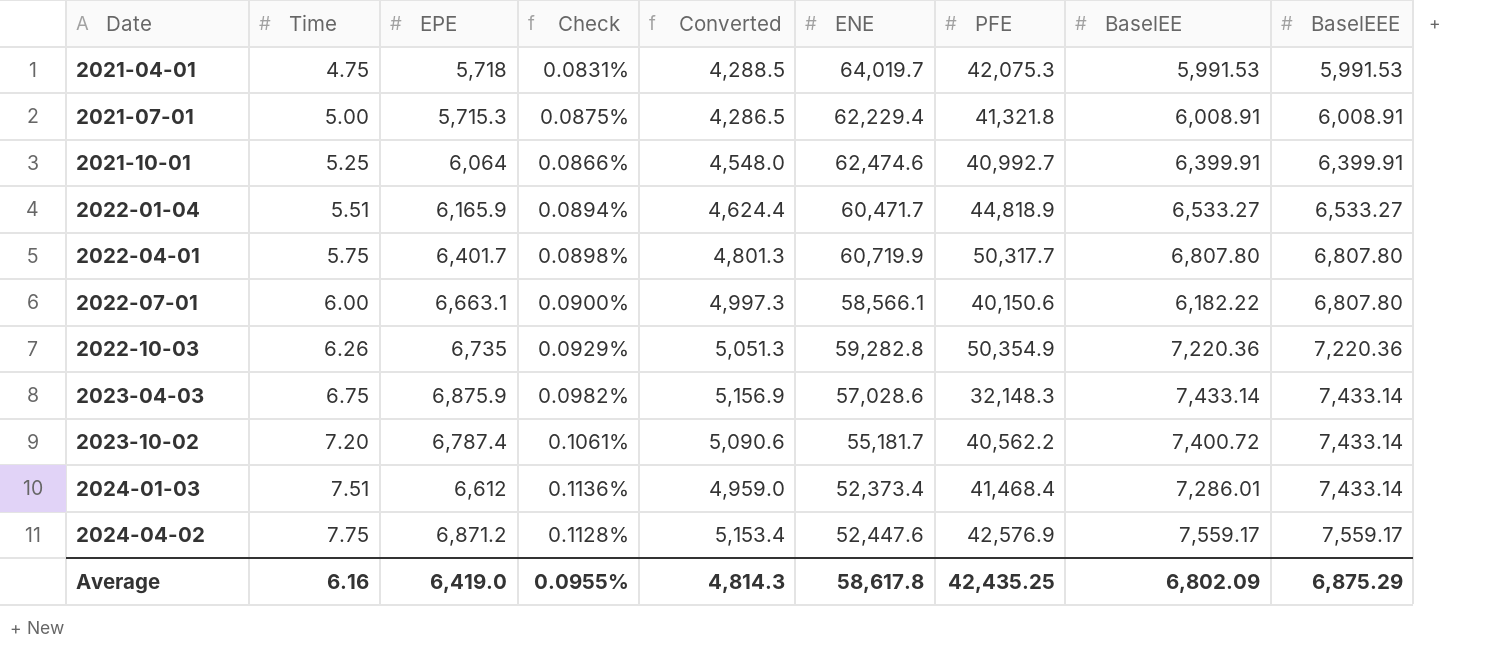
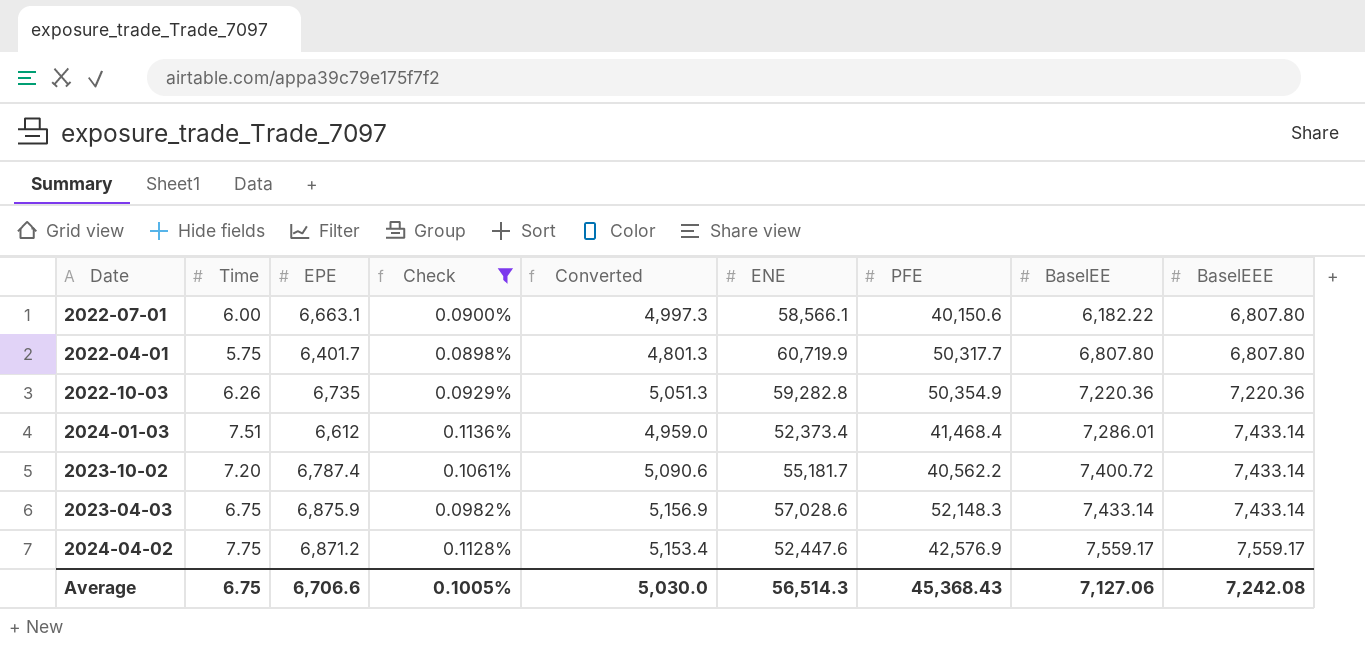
filter: none -> Check >= 0.0898%
row order: Date ascending -> BaselEE ascending
2023-04-03 | PFE: 32,148.3 -> 52,148.3
Average | Time: 6.16 -> 6.75
Average | EPE: 6,419.0 -> 6,706.6
Average | Check: 0.0955% -> 0.1005%
Average | Converted: 4,814.3 -> 5,030.0
Average | ENE: 58,617.8 -> 56,514.3
Average | PFE: 42,435.25 -> 45,368.43
Average | BaselEE: 6,802.09 -> 7,127.06
Average | BaselEEE: 6,875.29 -> 7,242.08

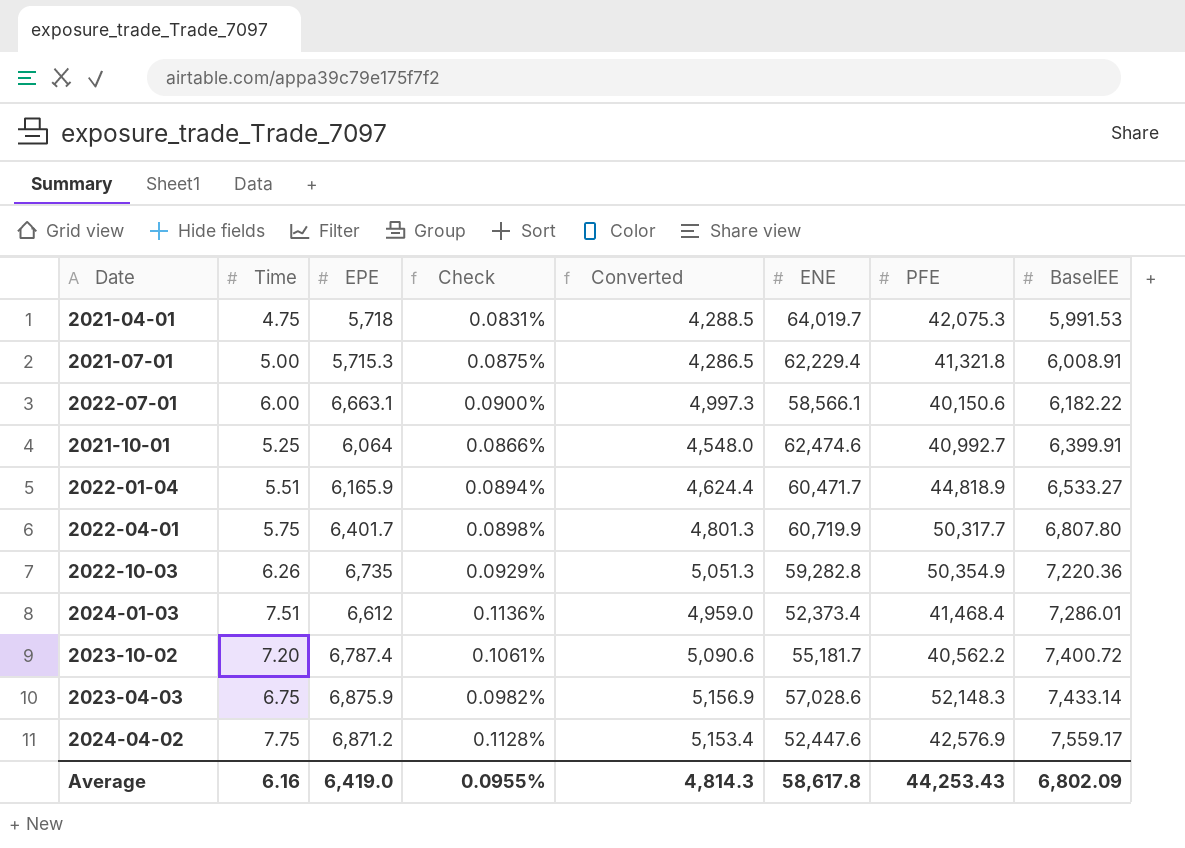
filter: Check >= 0.0898% -> none
column BaselEEE | position: 9 -> none
Average | Time: 6.75 -> 6.16
Average | EPE: 6,706.6 -> 6,419.0
Average | Check: 0.1005% -> 0.0955%
Average | Converted: 5,030.0 -> 4,814.3
Average | ENE: 56,514.3 -> 58,617.8
Average | PFE: 45,368.43 -> 44,253.43
Average | BaselEE: 7,127.06 -> 6,802.09

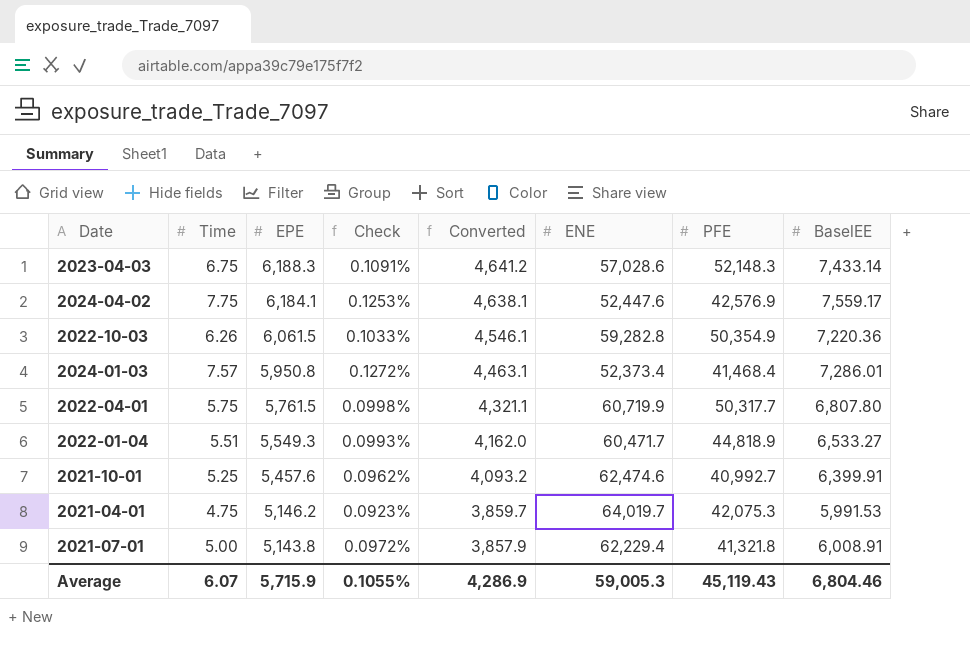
row order: BaselEE ascending -> EPE descending
row 2022-07-01: 6.00 | 6,663.1 | 0.0900% | 4,997.3 | 58,566.1 | 40,150.6 | 6,182.22 -> none
row 2023-10-02: 7.20 | 6,787.4 | 0.1061% | 5,090.6 | 55,181.7 | 40,562.2 | 7,400.72 -> none
2023-04-03 | EPE: 6,875.9 -> 6,188.3
2023-04-03 | Check: 0.0982% -> 0.1091%
2023-04-03 | Converted: 5,156.9 -> 4,641.2
2024-04-02 | EPE: 6,871.2 -> 6,184.1
2024-04-02 | Check: 0.1128% -> 0.1253%
2024-04-02 | Converted: 5,153.4 -> 4,638.1
2022-10-03 | EPE: 6,735 -> 6,061.5
2022-10-03 | Check: 0.0929% -> 0.1033%
2022-10-03 | Converted: 5,051.3 -> 4,546.1
2024-01-03 | Time: 7.51 -> 7.57
2024-01-03 | EPE: 6,612 -> 5,950.8
2024-01-03 | Check: 0.1136% -> 0.1272%
2024-01-03 | Converted: 4,959.0 -> 4,463.1
2022-04-01 | EPE: 6,401.7 -> 5,761.5
2022-04-01 | Check: 0.0898% -> 0.0998%
2022-04-01 | Converted: 4,801.3 -> 4,321.1
2022-01-04 | EPE: 6,165.9 -> 5,549.3
2022-01-04 | Check: 0.0894% -> 0.0993%
2022-01-04 | Converted: 4,624.4 -> 4,162.0
2021-10-01 | EPE: 6,064 -> 5,457.6
2021-10-01 | Check: 0.0866% -> 0.0962%
2021-10-01 | Converted: 4,548.0 -> 4,093.2
2021-04-01 | EPE: 5,718 -> 5,146.2
2021-04-01 | Check: 0.0831% -> 0.0923%
2021-04-01 | Converted: 4,288.5 -> 3,859.7
2021-07-01 | EPE: 5,715.3 -> 5,143.8
2021-07-01 | Check: 0.0875% -> 0.0972%
2021-07-01 | Converted: 4,286.5 -> 3,857.9
Average | Time: 6.16 -> 6.07
Average | EPE: 6,419.0 -> 5,715.9
Average | Check: 0.0955% -> 0.1055%
Average | Converted: 4,814.3 -> 4,286.9
Average | ENE: 58,617.8 -> 59,005.3
Average | PFE: 44,253.43 -> 45,119.43
Average | BaselEE: 6,802.09 -> 6,804.46

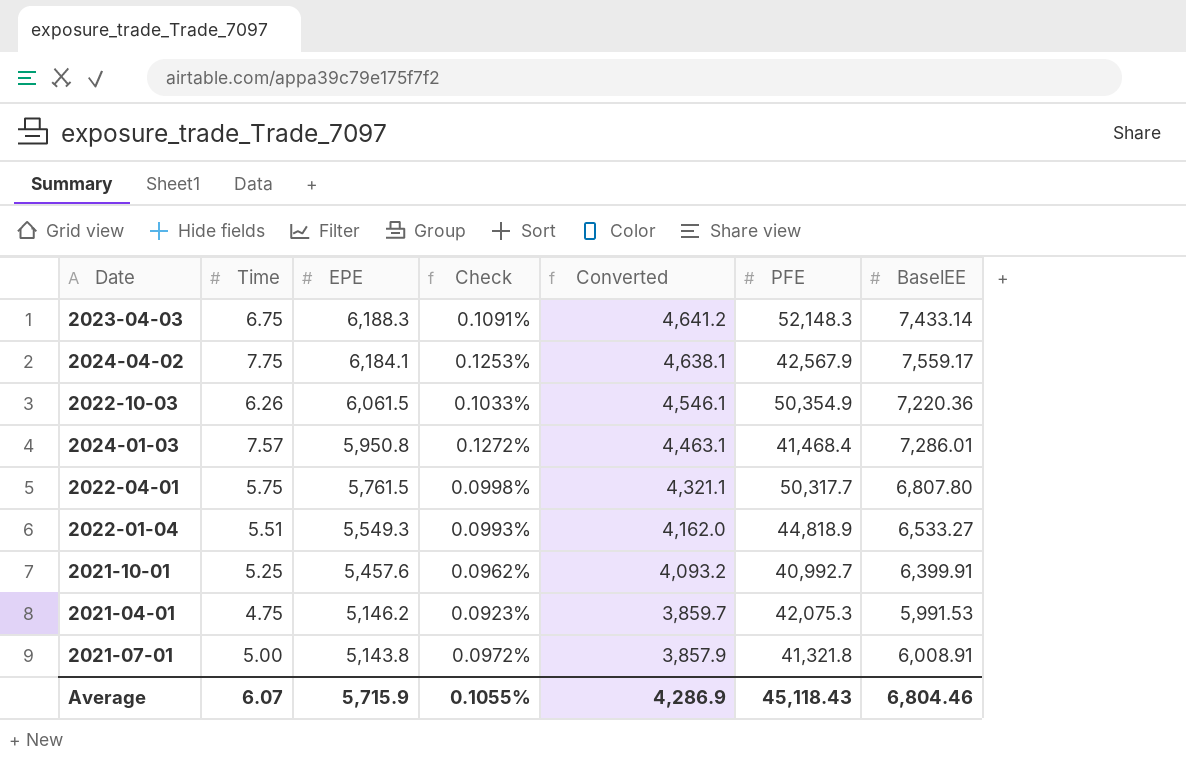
column ENE | position: 6 -> none
2024-04-02 | PFE: 42,576.9 -> 42,567.9
Average | PFE: 45,119.43 -> 45,118.43

